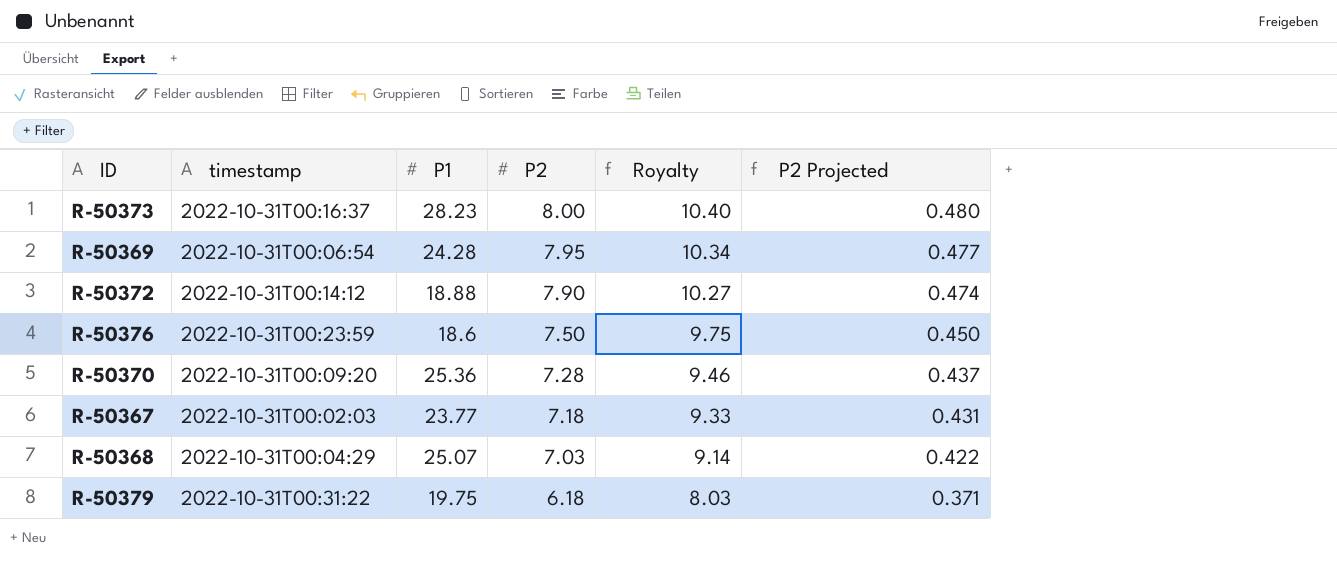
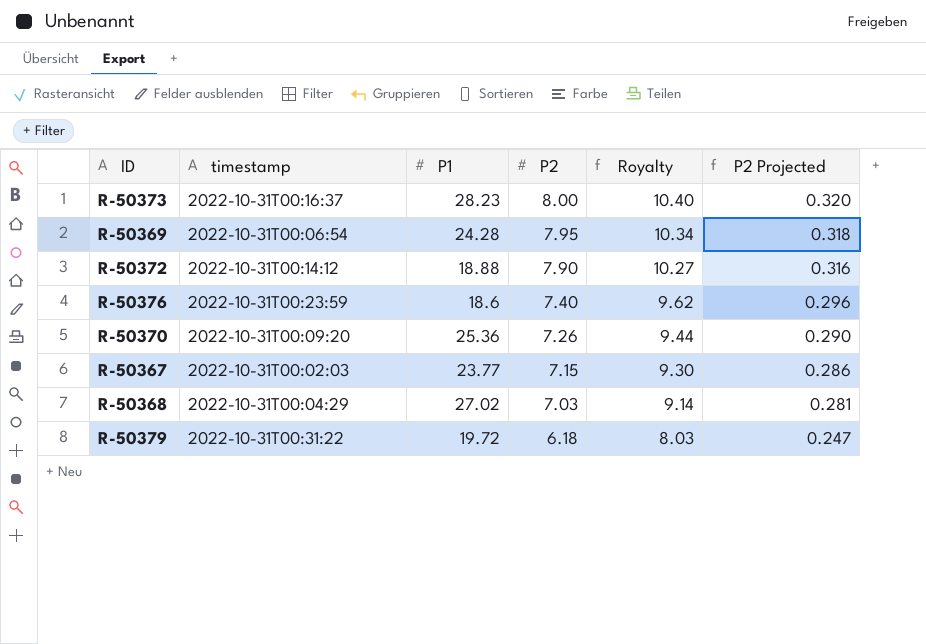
column P2 Projected | formula: [P2] * 0.06 -> [P2] * 0.04
R-50376 | P2: 7.50 -> 7.40
R-50376 | Royalty: 9.75 -> 9.62
R-50370 | P2: 7.28 -> 7.26
R-50370 | Royalty: 9.46 -> 9.44
R-50367 | P2: 7.18 -> 7.15
R-50367 | Royalty: 9.33 -> 9.30
R-50368 | P1: 25.07 -> 27.02
R-50379 | P1: 19.75 -> 19.72

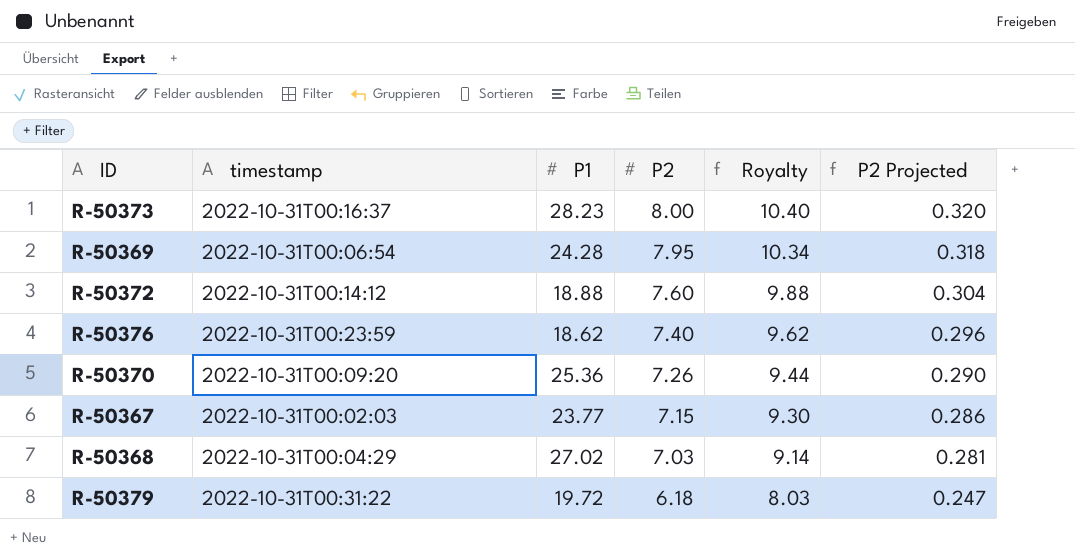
R-50372 | P2: 7.90 -> 7.60
R-50372 | Royalty: 10.27 -> 9.88
R-50372 | P2 Projected: 0.316 -> 0.304
R-50376 | P1: 18.6 -> 18.62

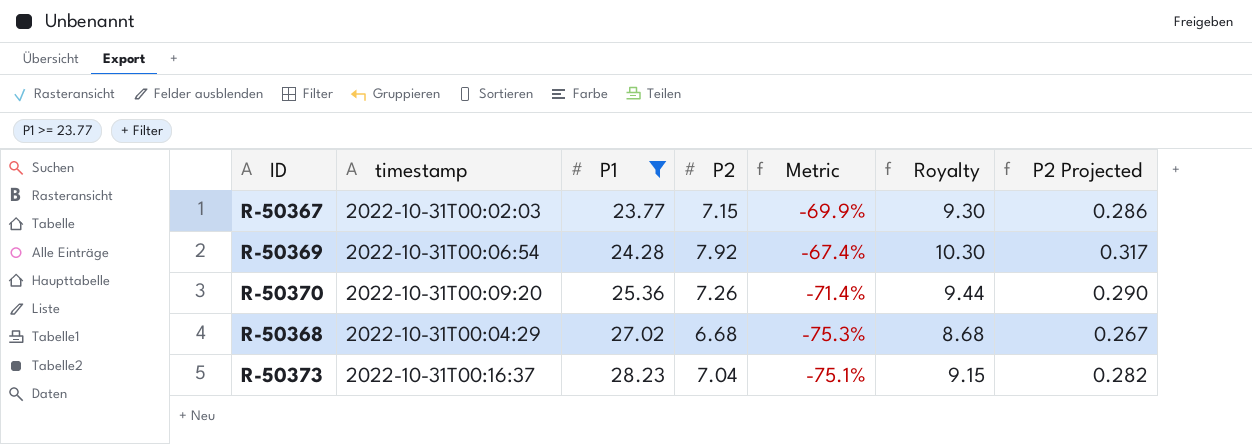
filter: none -> P1 >= 23.77
row order: P2 descending -> P1 ascending
column Metric | formula: none -> ([P2] - [P1]) / [P1]
R-50369 | P2: 7.95 -> 7.92
R-50369 | Royalty: 10.34 -> 10.30
R-50369 | P2 Projected: 0.318 -> 0.317
R-50368 | P2: 7.03 -> 6.68
R-50368 | Royalty: 9.14 -> 8.68
R-50368 | P2 Projected: 0.281 -> 0.267
R-50373 | P2: 8.00 -> 7.04
R-50373 | Royalty: 10.40 -> 9.15
R-50373 | P2 Projected: 0.320 -> 0.282

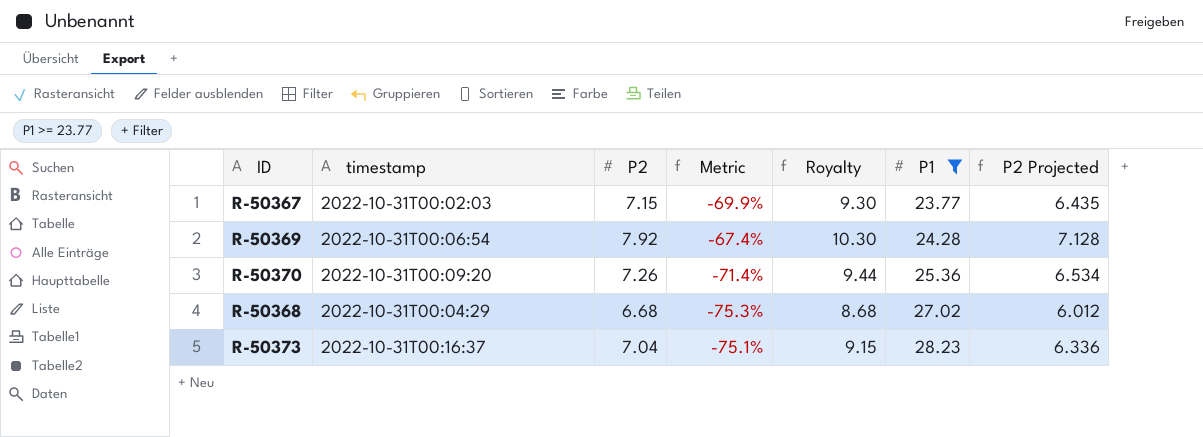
column P1 | position: 3 -> 6
column P2 Projected | formula: [P2] * 0.04 -> [P2] * 0.9

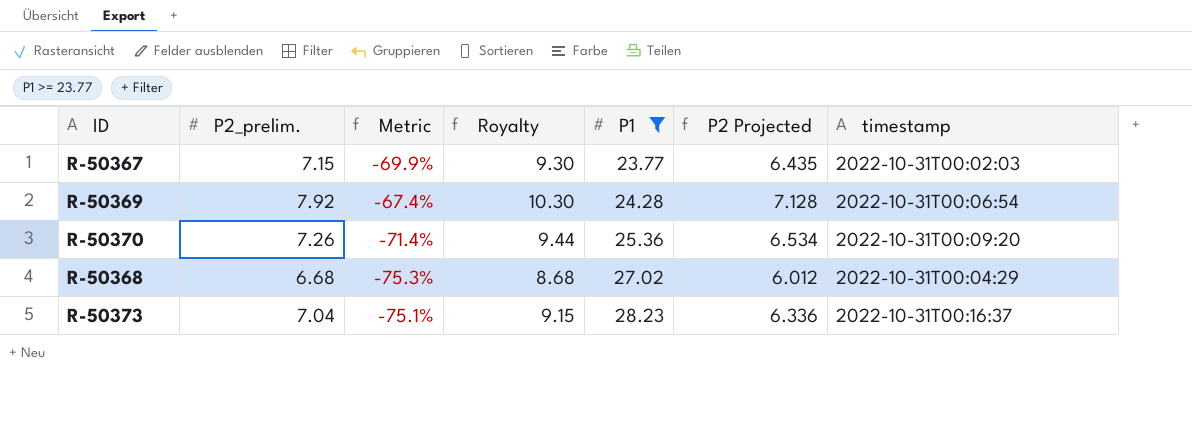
column name: P2 -> P2_prelim.
column timestamp | position: 2 -> 7

